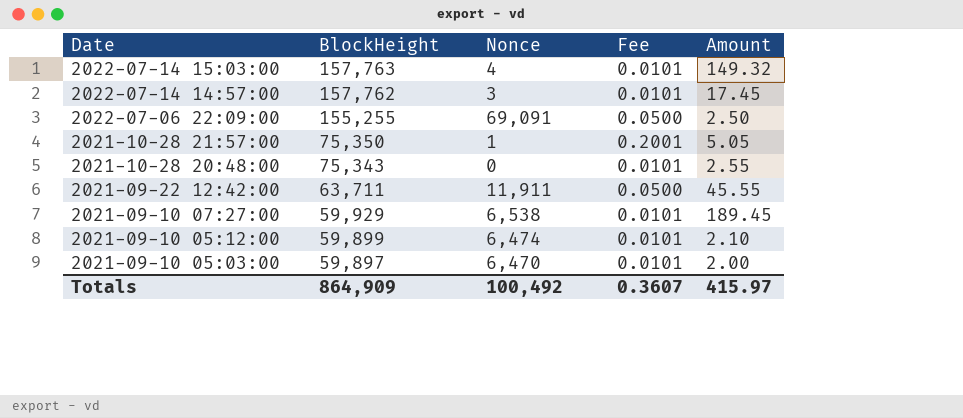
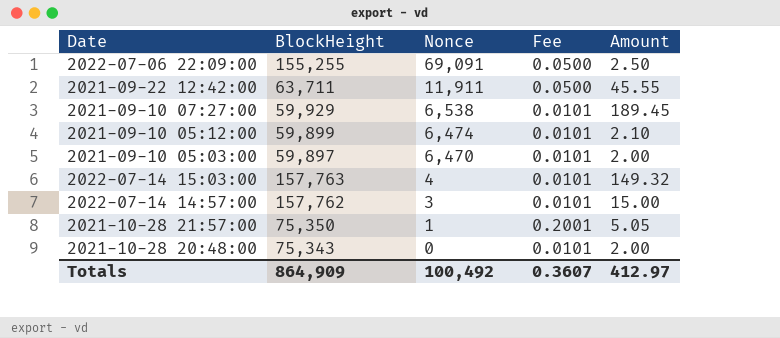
row order: Date descending -> Nonce descending
2022-07-14 14:57:00 | Amount: 17.45 -> 15.00
2021-10-28 20:48:00 | Amount: 2.55 -> 2.00
Totals | Amount: 415.97 -> 412.97

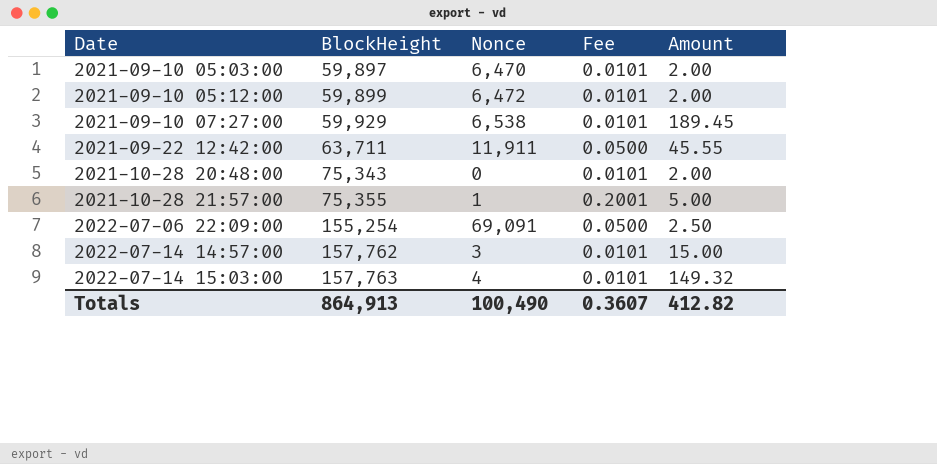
row order: Nonce descending -> Date ascending
2021-09-10 05:12:00 | Nonce: 6,474 -> 6,472
2021-09-10 05:12:00 | Amount: 2.10 -> 2.00
2021-10-28 21:57:00 | BlockHeight: 75,350 -> 75,355
2021-10-28 21:57:00 | Amount: 5.05 -> 5.00
2022-07-06 22:09:00 | BlockHeight: 155,255 -> 155,254
Totals | BlockHeight: 864,909 -> 864,913
Totals | Nonce: 100,492 -> 100,490
Totals | Amount: 412.97 -> 412.82

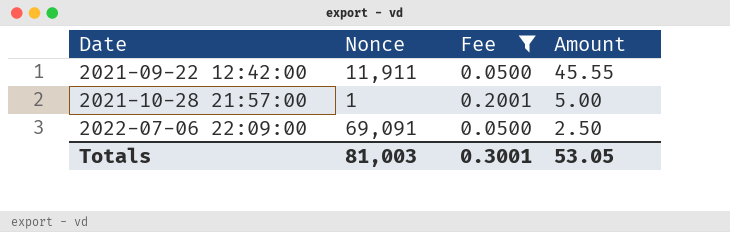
filter: none -> Fee != 0.0101
column BlockHeight | position: 2 -> none
Totals | Nonce: 100,490 -> 81,003
Totals | Fee: 0.3607 -> 0.3001
Totals | Amount: 412.82 -> 53.05

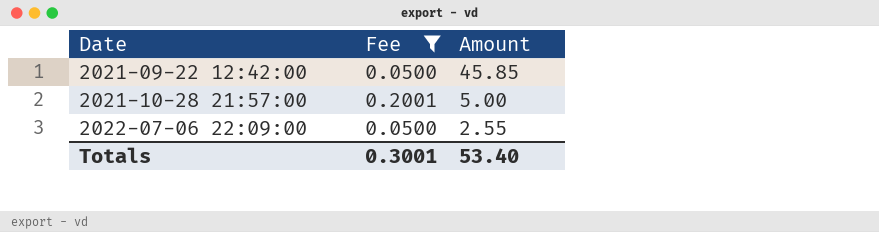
column Nonce | position: 2 -> none
2021-09-22 12:42:00 | Amount: 45.55 -> 45.85
2022-07-06 22:09:00 | Amount: 2.50 -> 2.55
Totals | Amount: 53.05 -> 53.40

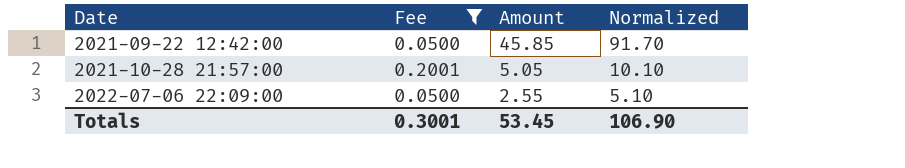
column Normalized | formula: none -> [Amount] * 2
2021-10-28 21:57:00 | Amount: 5.00 -> 5.05
Totals | Amount: 53.40 -> 53.45

